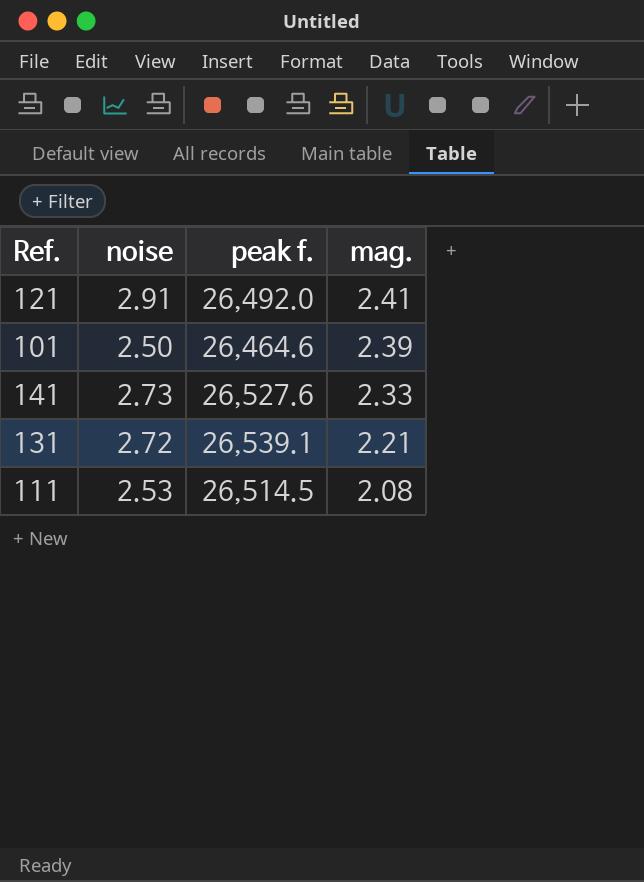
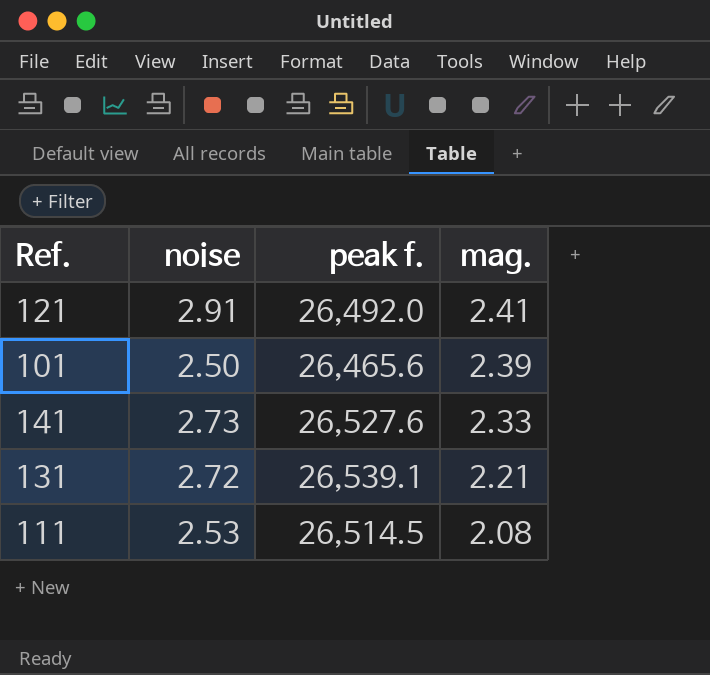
101 | peak f.: 26,464.6 -> 26,465.6

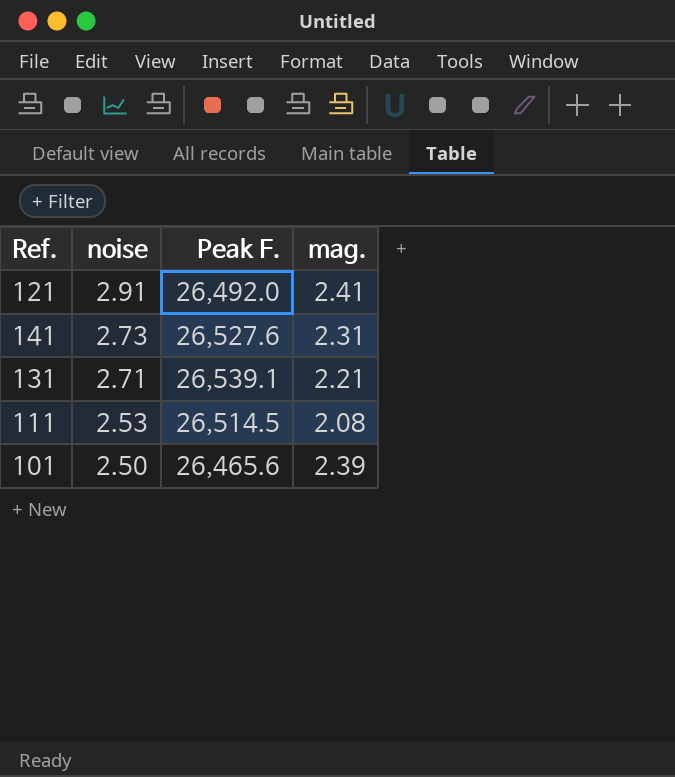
row order: mag. descending -> noise descending
column name: peak f. -> Peak F.
141 | mag.: 2.33 -> 2.31
131 | noise: 2.72 -> 2.71

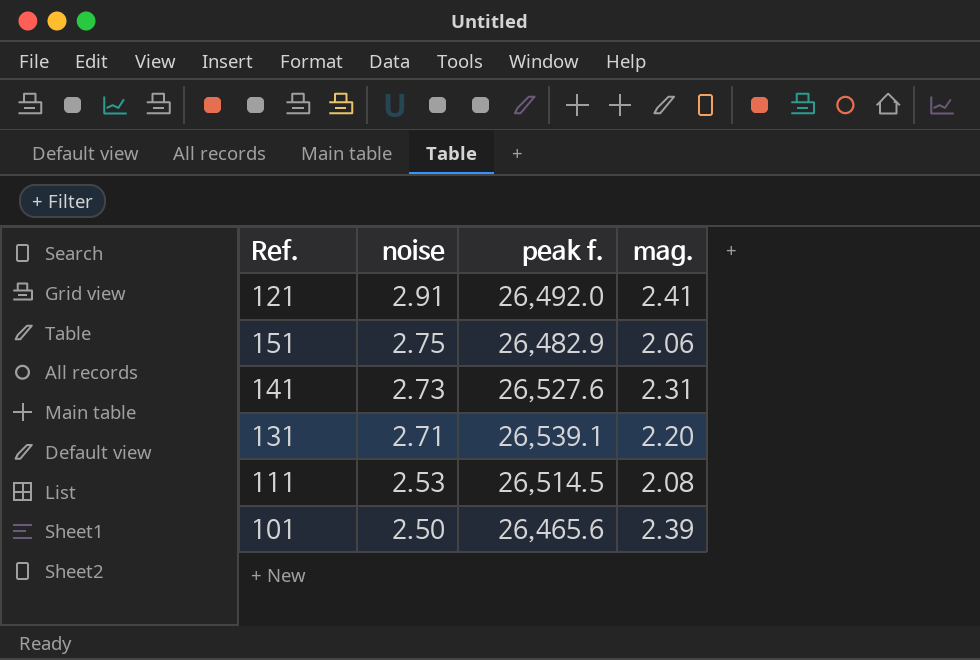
column name: Peak F. -> peak f.
row 151: none -> 2.75 | 26,482.9 | 2.06
131 | mag.: 2.21 -> 2.20

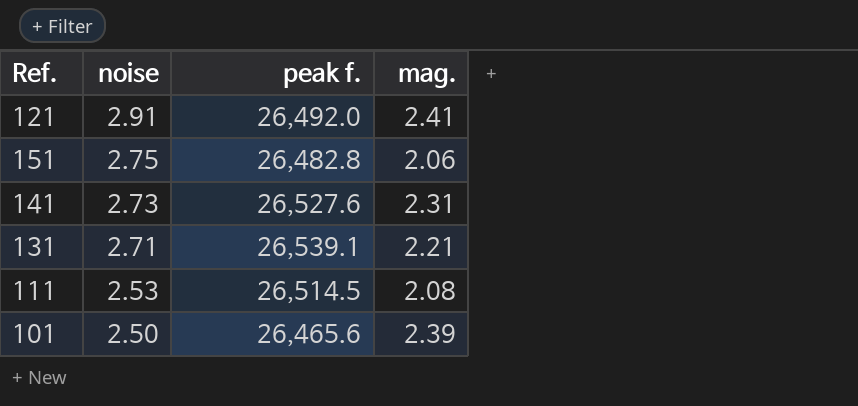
151 | peak f.: 26,482.9 -> 26,482.8
131 | mag.: 2.20 -> 2.21

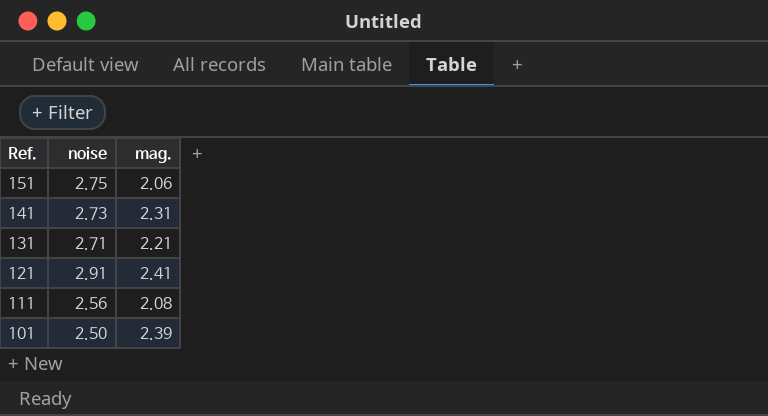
row order: noise descending -> Ref. descending
column peak f. | position: 3 -> none
111 | noise: 2.53 -> 2.56

